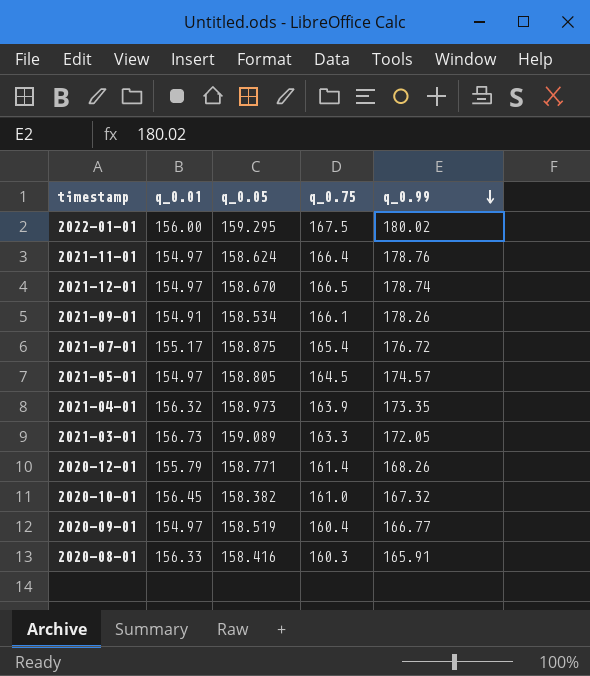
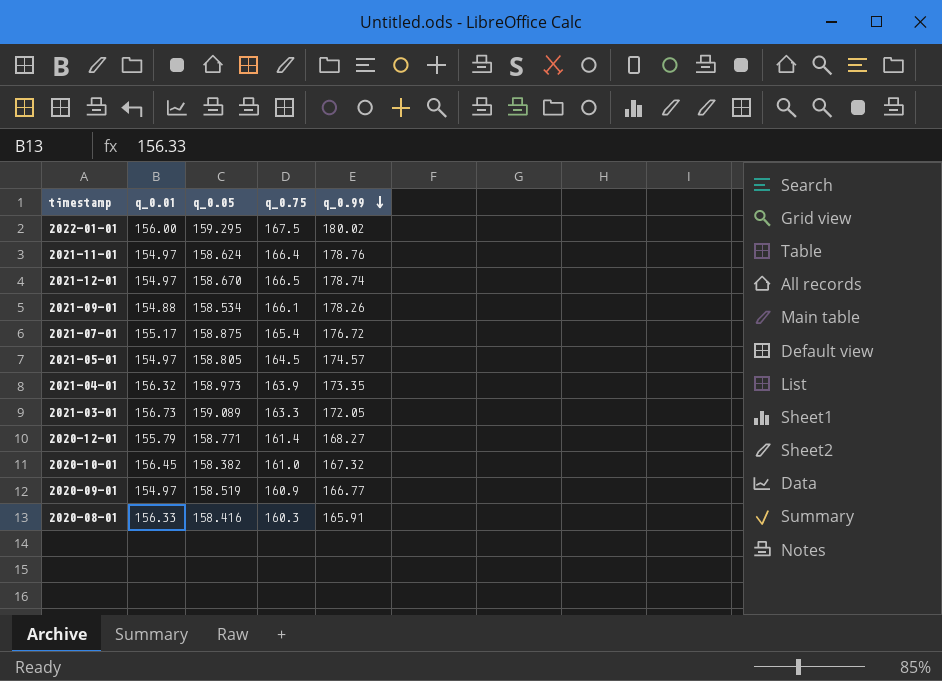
2021-09-01 | q_0.01: 154.91 -> 154.88
2020-12-01 | q_0.99: 168.26 -> 168.27
2020-09-01 | q_0.75: 160.4 -> 160.9

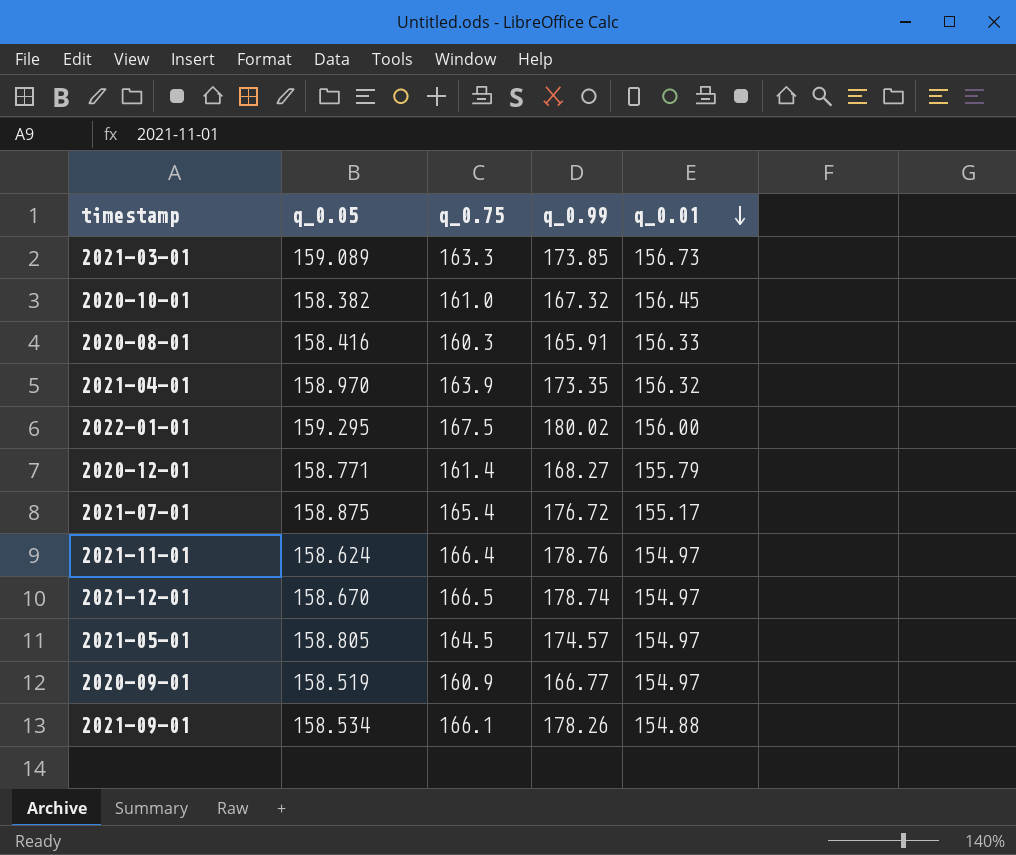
row order: q_0.99 descending -> q_0.01 descending
column q_0.01 | position: 2 -> 5
2021-03-01 | q_0.99: 172.05 -> 173.85
2021-04-01 | q_0.05: 158.973 -> 158.970

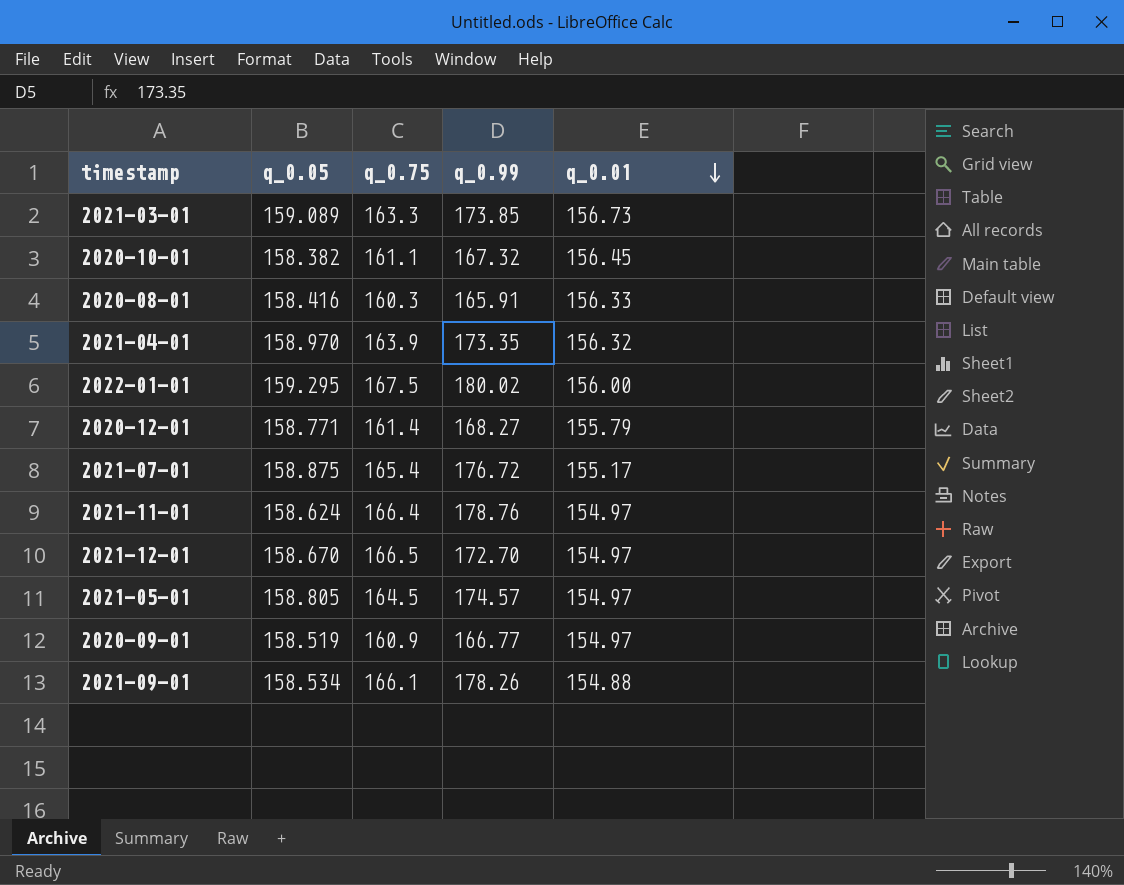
2020-10-01 | q_0.75: 161.0 -> 161.1
2021-12-01 | q_0.99: 178.74 -> 172.70

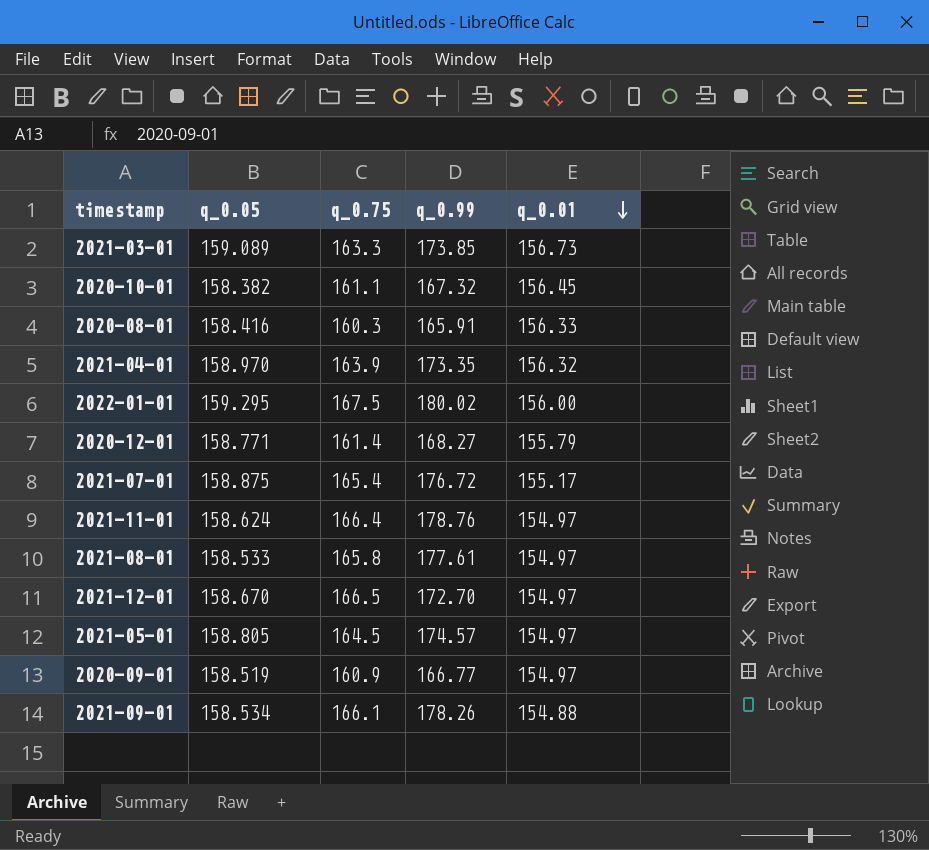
row 2021-08-01: none -> 158.533 | 165.8 | 177.61 | 154.97

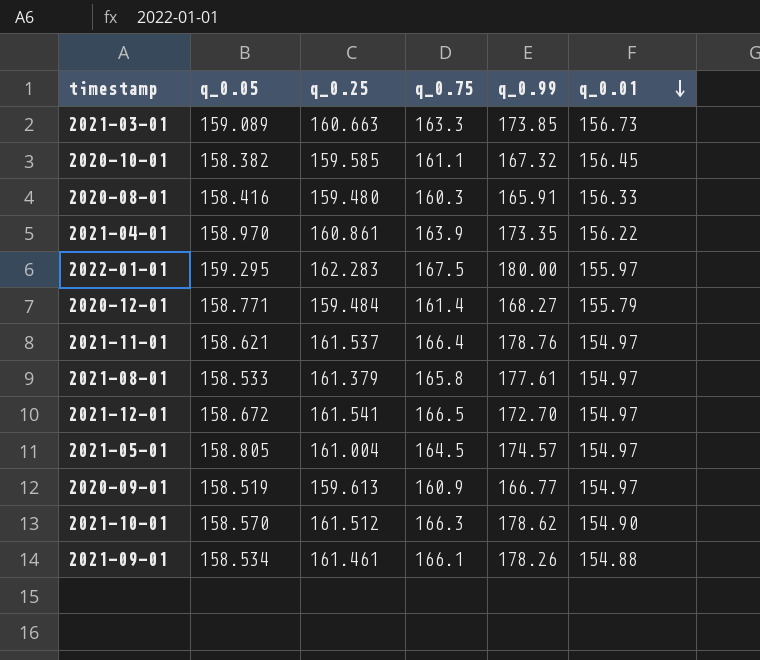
column q_0.25 | position: none -> 3
row 2021-07-01: 158.875 | 165.4 | 176.72 | 155.17 -> none
2021-04-01 | q_0.01: 156.32 -> 156.22
2022-01-01 | q_0.99: 180.02 -> 180.00
2022-01-01 | q_0.01: 156.00 -> 155.97
2021-11-01 | q_0.05: 158.624 -> 158.621
2021-12-01 | q_0.05: 158.670 -> 158.672
row 2021-10-01: none -> 158.570 | 161.512 | 166.3 | 178.62 | 154.90

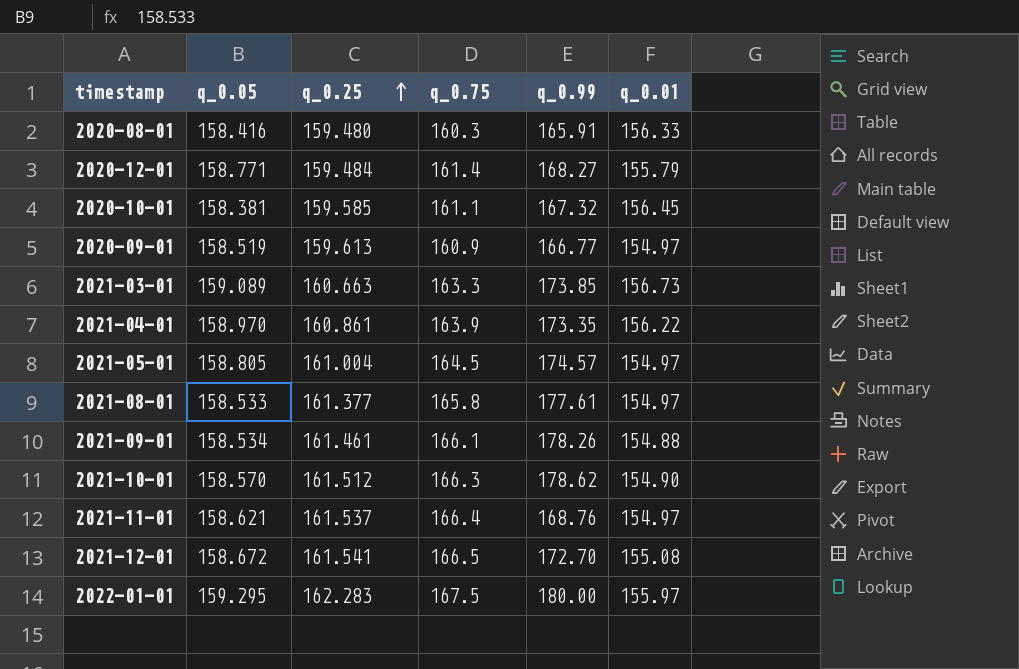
row order: q_0.01 descending -> q_0.25 ascending
2020-10-01 | q_0.05: 158.382 -> 158.381
2021-08-01 | q_0.25: 161.379 -> 161.377
2021-11-01 | q_0.99: 178.76 -> 168.76
2021-12-01 | q_0.01: 154.97 -> 155.08

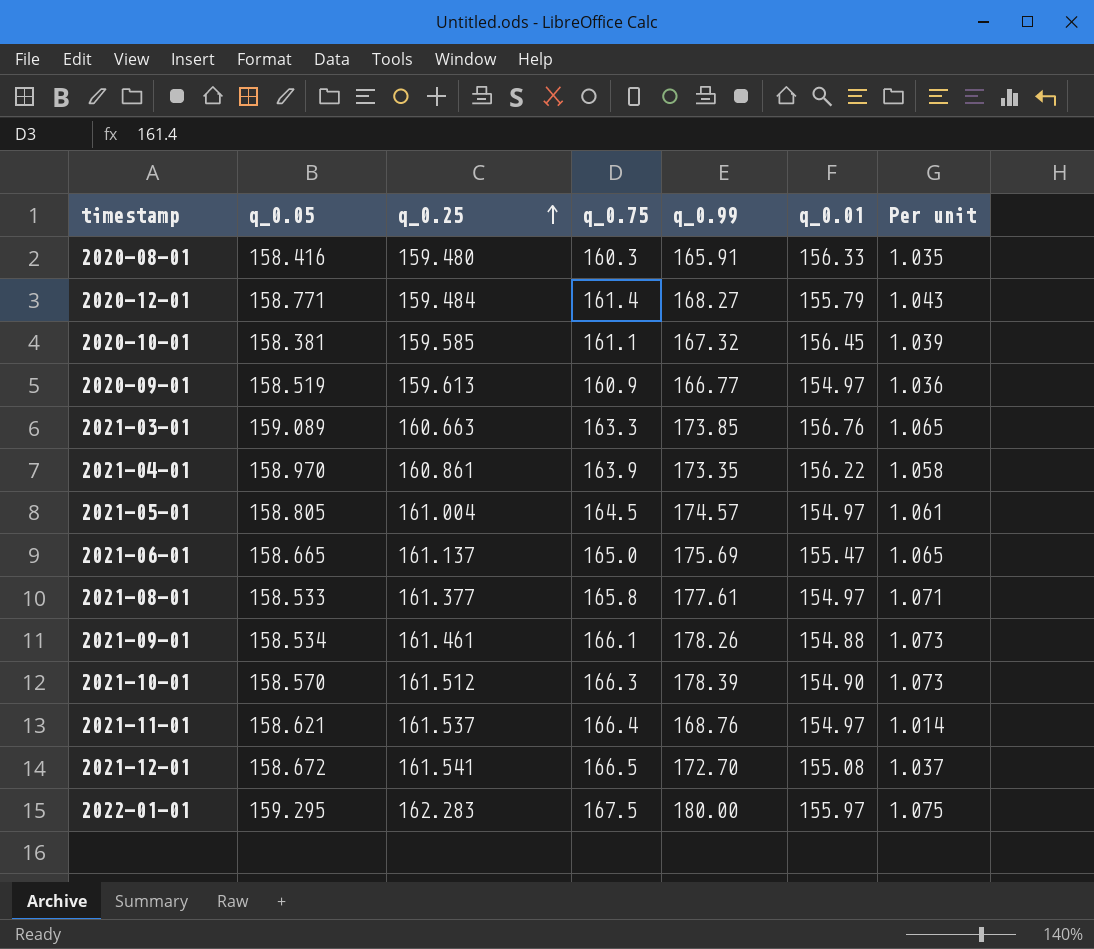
column Per unit | formula: none -> [q_0.99] / [q_0.75]
2021-03-01 | q_0.01: 156.73 -> 156.76
row 2021-06-01: none -> 158.665 | 161.137 | 165.0 | 175.69 | 155.47 | 1.065
2021-10-01 | q_0.99: 178.62 -> 178.39

